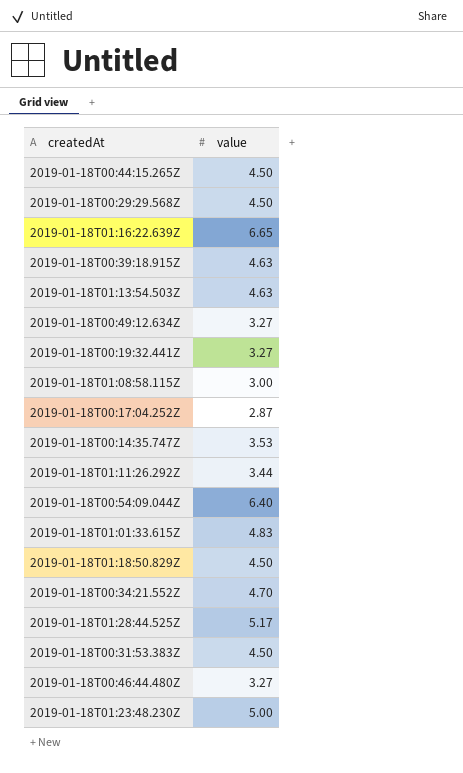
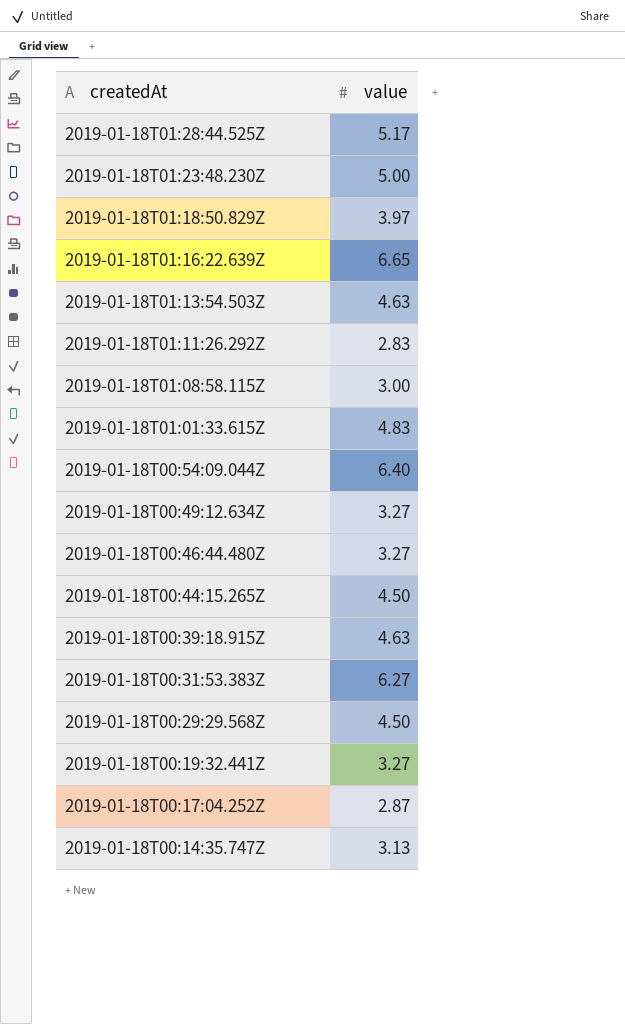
row order: none -> createdAt descending
row 2019-01-18T00:34:21.552Z: 4.70 -> none
2019-01-18T01:18:50.829Z | value: 4.50 -> 3.97
2019-01-18T01:11:26.292Z | value: 3.44 -> 2.83
2019-01-18T00:31:53.383Z | value: 4.50 -> 6.27
2019-01-18T00:14:35.747Z | value: 3.53 -> 3.13

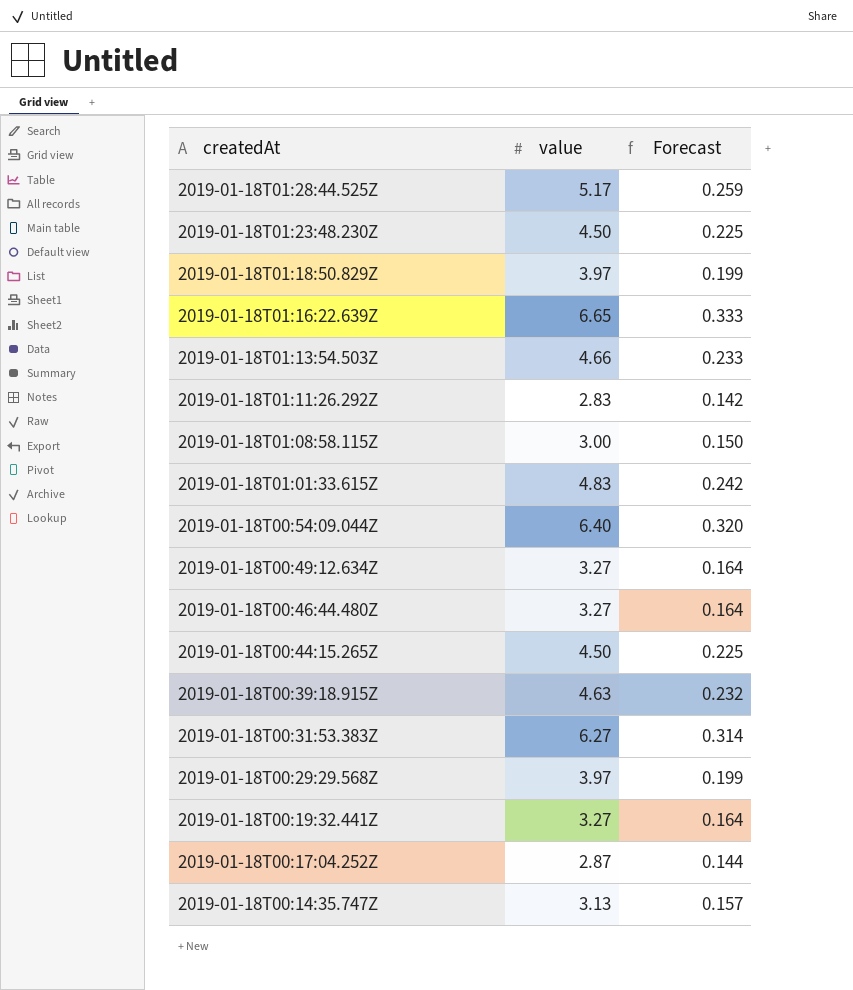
column Forecast | formula: none -> [value] * 0.05
2019-01-18T01:23:48.230Z | value: 5.00 -> 4.50
2019-01-18T01:13:54.503Z | value: 4.63 -> 4.66
2019-01-18T00:29:29.568Z | value: 4.50 -> 3.97

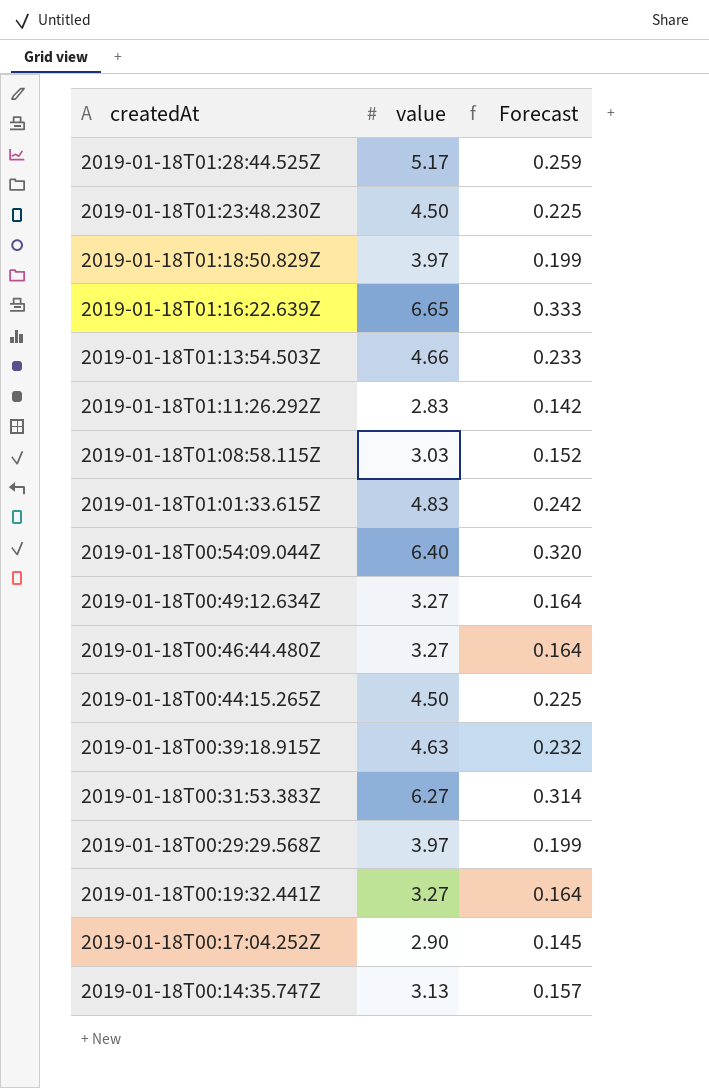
2019-01-18T01:08:58.115Z | value: 3.00 -> 3.03
2019-01-18T01:08:58.115Z | Forecast: 0.150 -> 0.152
2019-01-18T00:17:04.252Z | value: 2.87 -> 2.90
2019-01-18T00:17:04.252Z | Forecast: 0.144 -> 0.145

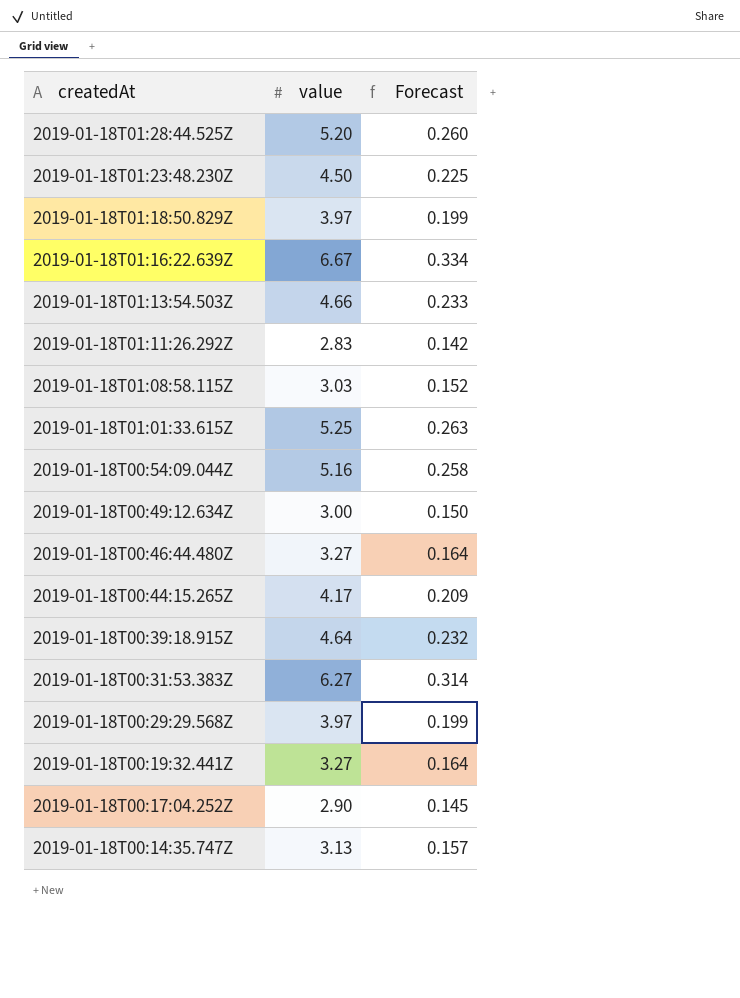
2019-01-18T01:28:44.525Z | value: 5.17 -> 5.20
2019-01-18T01:28:44.525Z | Forecast: 0.259 -> 0.260
2019-01-18T01:16:22.639Z | value: 6.65 -> 6.67
2019-01-18T01:16:22.639Z | Forecast: 0.333 -> 0.334
2019-01-18T01:01:33.615Z | value: 4.83 -> 5.25
2019-01-18T01:01:33.615Z | Forecast: 0.242 -> 0.263
2019-01-18T00:54:09.044Z | value: 6.40 -> 5.16
2019-01-18T00:54:09.044Z | Forecast: 0.320 -> 0.258
2019-01-18T00:49:12.634Z | value: 3.27 -> 3.00
2019-01-18T00:49:12.634Z | Forecast: 0.164 -> 0.150
2019-01-18T00:44:15.265Z | value: 4.50 -> 4.17
2019-01-18T00:44:15.265Z | Forecast: 0.225 -> 0.209
2019-01-18T00:39:18.915Z | value: 4.63 -> 4.64

